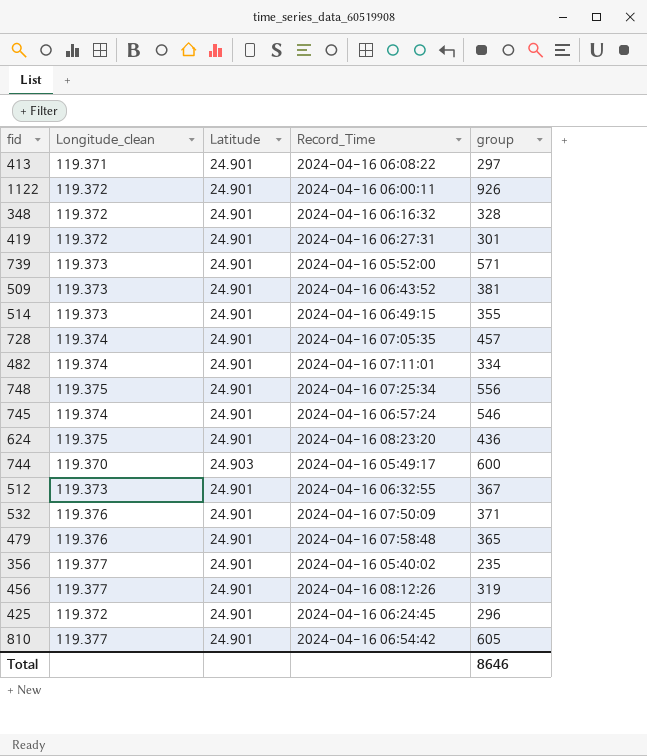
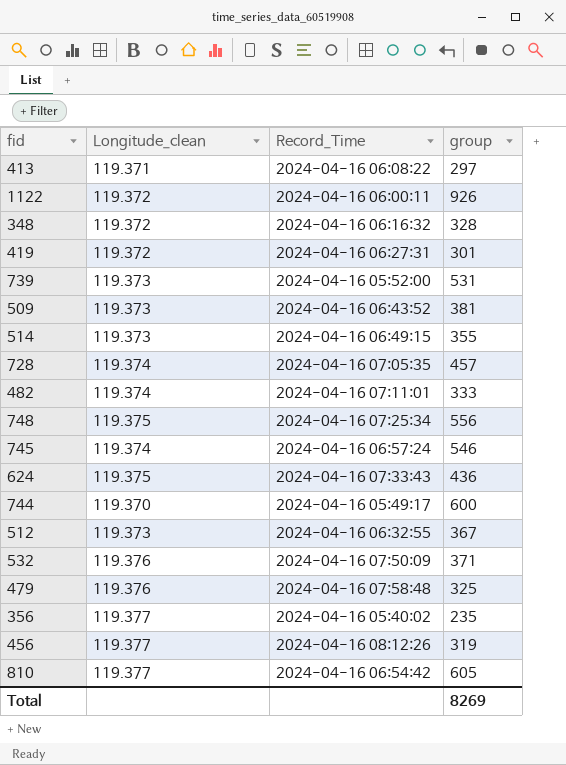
column Latitude | position: 3 -> none
row 425: 119.372 | 24.901 | 2024-04-16 06:24:45 | 296 -> none
739 | group: 571 -> 531
482 | group: 334 -> 333
624 | Record_Time: 2024-04-16 08:23:20 -> 2024-04-16 07:33:43
479 | group: 365 -> 325
Total | group: 8646 -> 8269

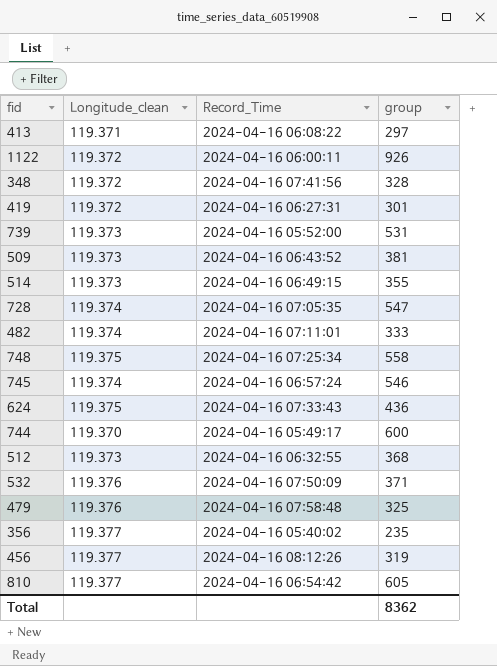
348 | Record_Time: 2024-04-16 06:16:32 -> 2024-04-16 07:41:56
728 | group: 457 -> 547
748 | group: 556 -> 558
512 | group: 367 -> 368
Total | group: 8269 -> 8362

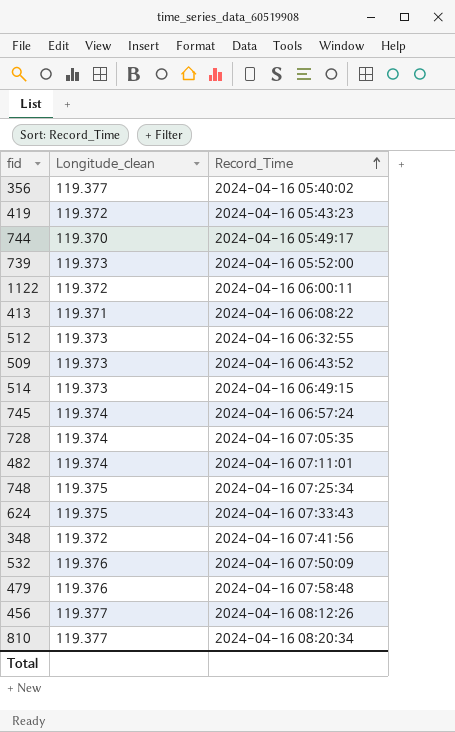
row order: none -> Record_Time ascending
column group | position: 4 -> none
419 | Record_Time: 2024-04-16 06:27:31 -> 2024-04-16 05:43:23
810 | Record_Time: 2024-04-16 06:54:42 -> 2024-04-16 08:20:34

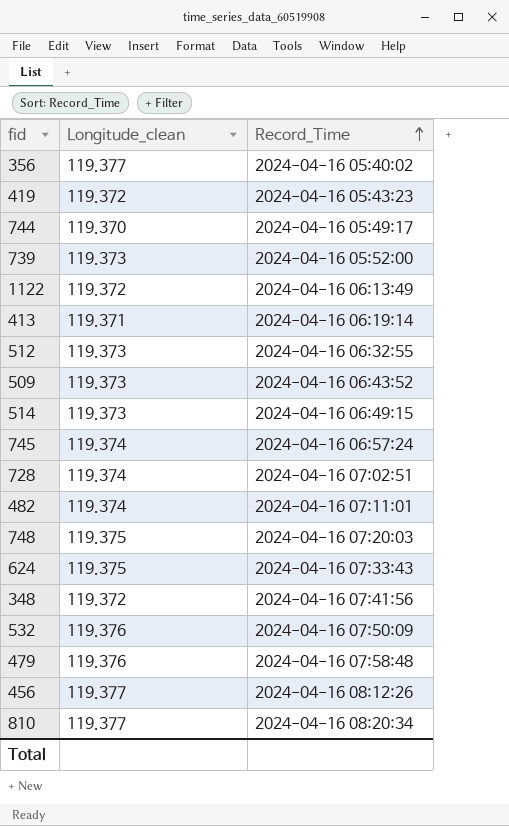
1122 | Record_Time: 2024-04-16 06:00:11 -> 2024-04-16 06:13:49
413 | Record_Time: 2024-04-16 06:08:22 -> 2024-04-16 06:19:14
728 | Record_Time: 2024-04-16 07:05:35 -> 2024-04-16 07:02:51
748 | Record_Time: 2024-04-16 07:25:34 -> 2024-04-16 07:20:03

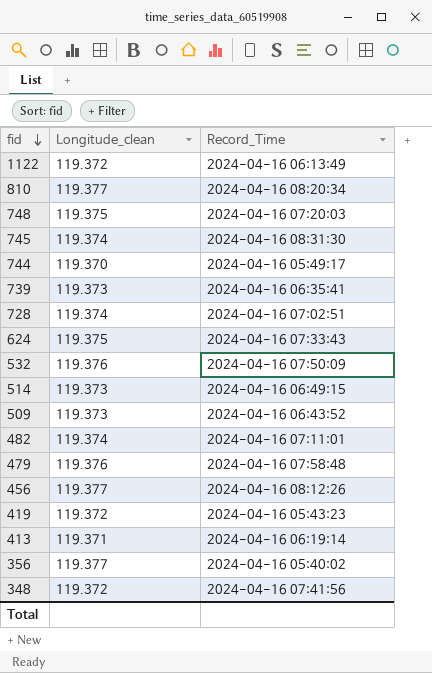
row order: Record_Time ascending -> fid descending
row 512: 119.373 | 2024-04-16 06:32:55 -> none
745 | Record_Time: 2024-04-16 06:57:24 -> 2024-04-16 08:31:30
739 | Record_Time: 2024-04-16 05:52:00 -> 2024-04-16 06:35:41

